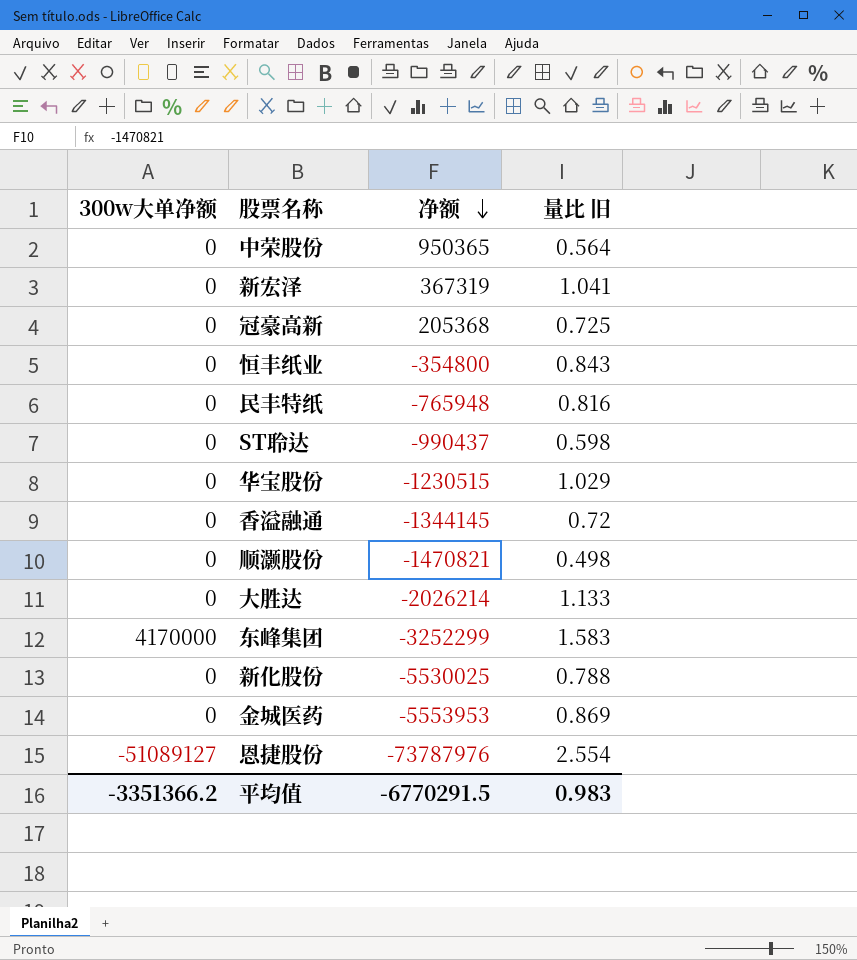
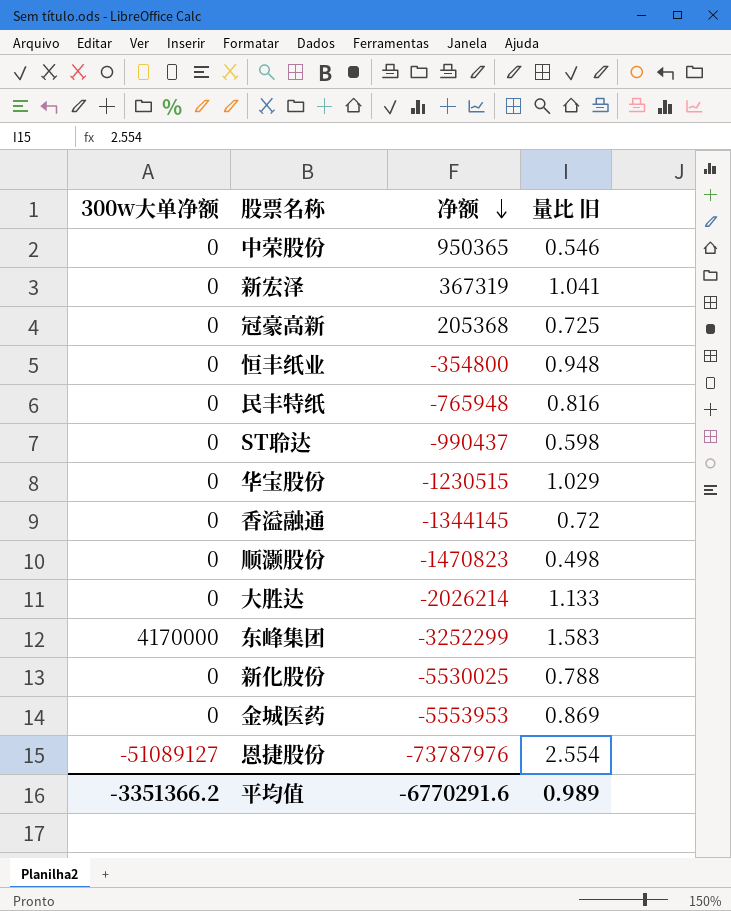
中荣股份 | 量比 旧: 0.564 -> 0.546
恒丰纸业 | 量比 旧: 0.843 -> 0.948
顺灏股份 | 净额: -1470821 -> -1470823
平均值 | 净额: -6770291.5 -> -6770291.6
平均值 | 量比 旧: 0.983 -> 0.989

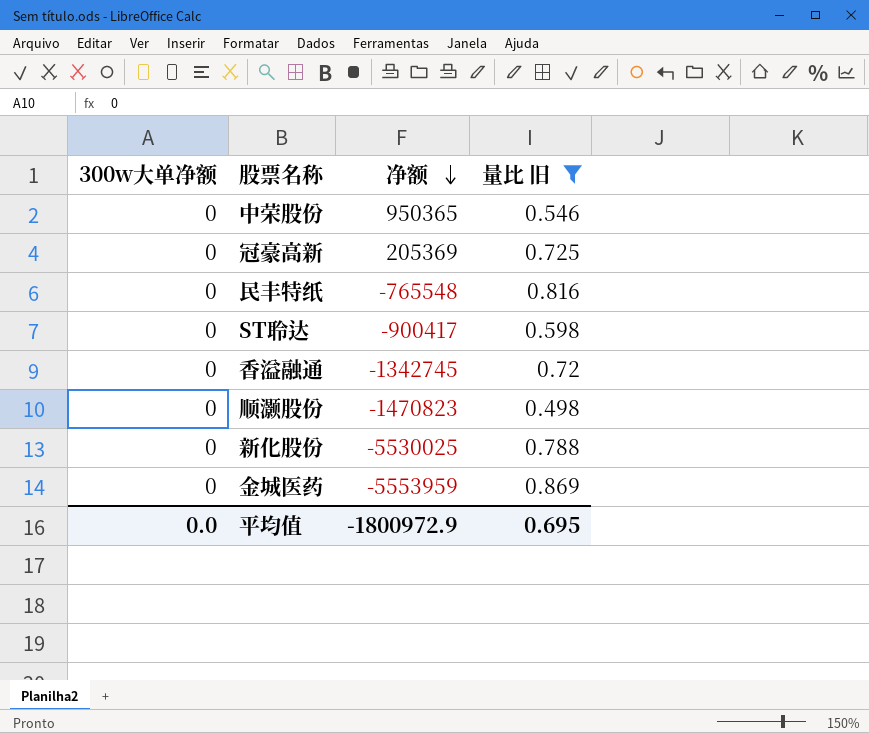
filter: none -> 量比 旧 <= 0.869
冠豪高新 | 净额: 205368 -> 205369
民丰特纸 | 净额: -765948 -> -765548
ST聆达 | 净额: -990437 -> -900417
香溢融通 | 净额: -1344145 -> -1342745
金城医药 | 净额: -5553953 -> -5553959
平均值 | 300w大单净额: -3351366.2 -> 0.0
平均值 | 净额: -6770291.6 -> -1800972.9
平均值 | 量比 旧: 0.989 -> 0.695

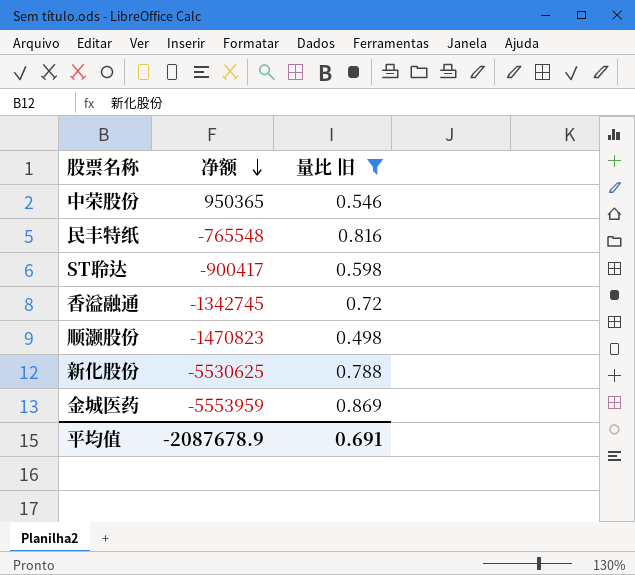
column 300w大单净额 | position: 1 -> none
row 冠豪高新: 0 | 205369 | 0.725 -> none
新化股份 | 净额: -5530025 -> -5530625
平均值 | 净额: -1800972.9 -> -2087678.9
平均值 | 量比 旧: 0.695 -> 0.691

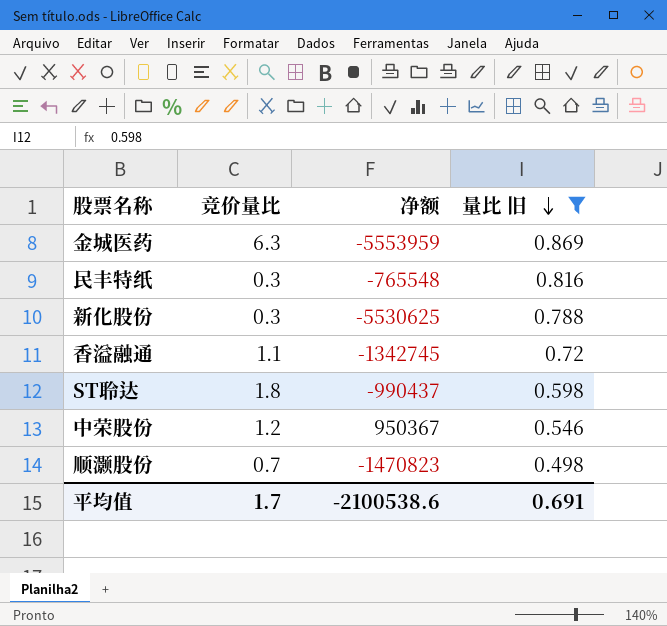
row order: 净额 descending -> 量比 旧 descending
column 竞价量比 | position: none -> 2
ST聆达 | 净额: -900417 -> -990437
中荣股份 | 净额: 950365 -> 950367
平均值 | 净额: -2087678.9 -> -2100538.6

